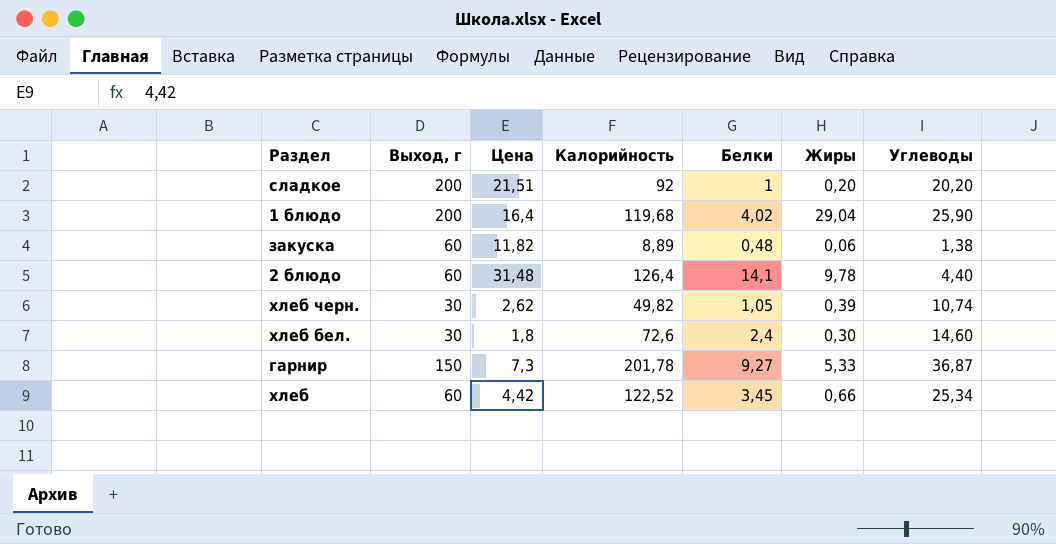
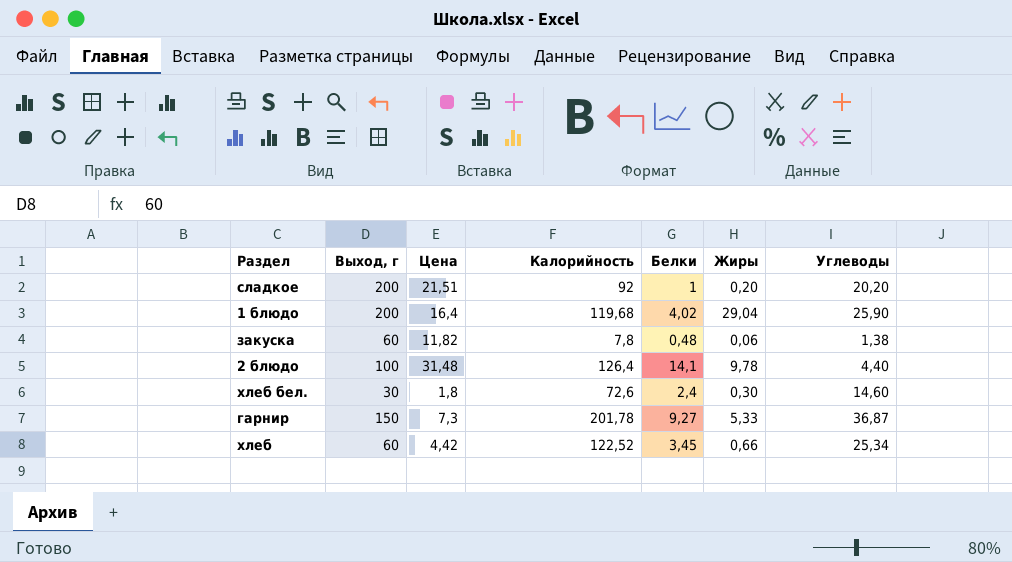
row хлеб черн.: 30 | 2,62 | 49,82 | 1,05 | 0,39 | 10,74 -> none
закуска | Калорийность: 8,89 -> 7,8
2 блюдо | Выход, г: 60 -> 100

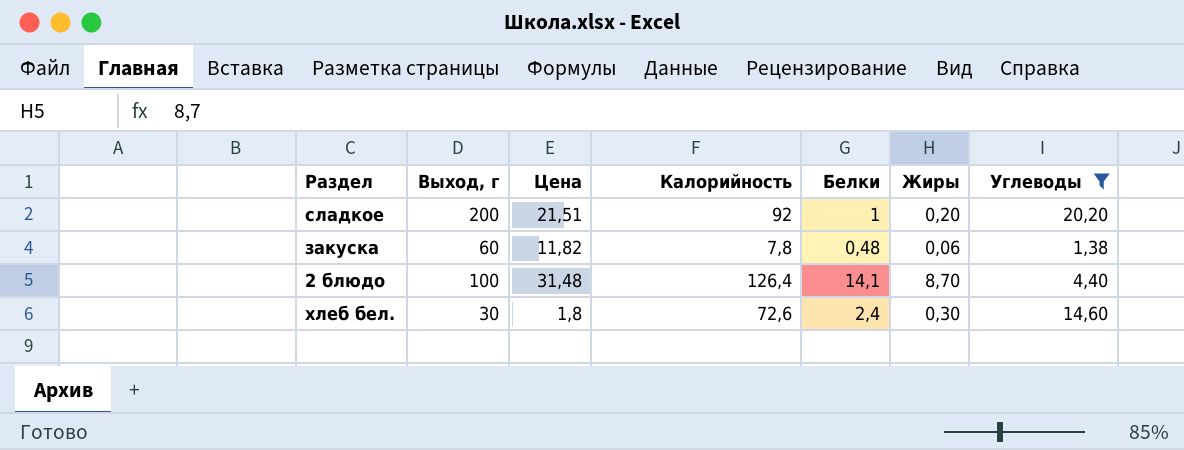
filter: none -> Углеводы <= 20,20
2 блюдо | Жиры: 9,78 -> 8,70

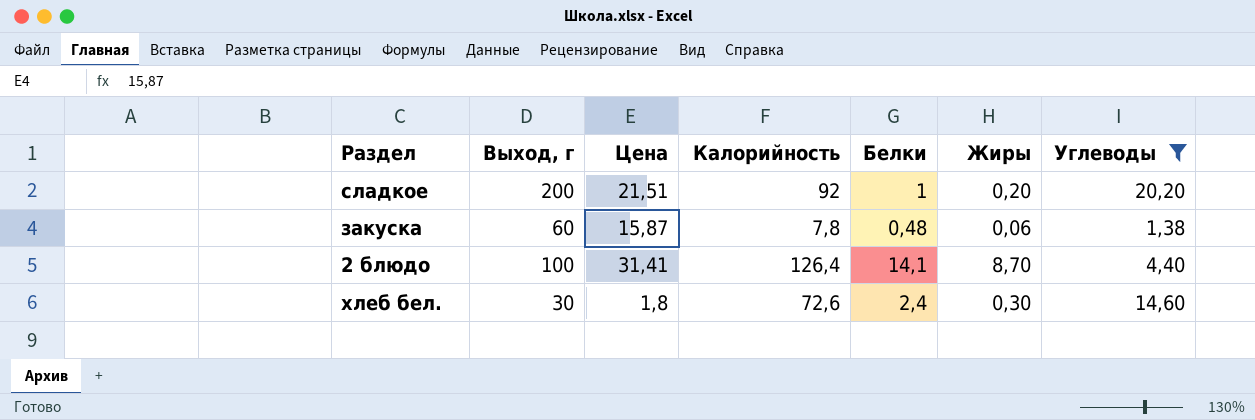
закуска | Цена: 11,82 -> 15,87
2 блюдо | Цена: 31,48 -> 31,41

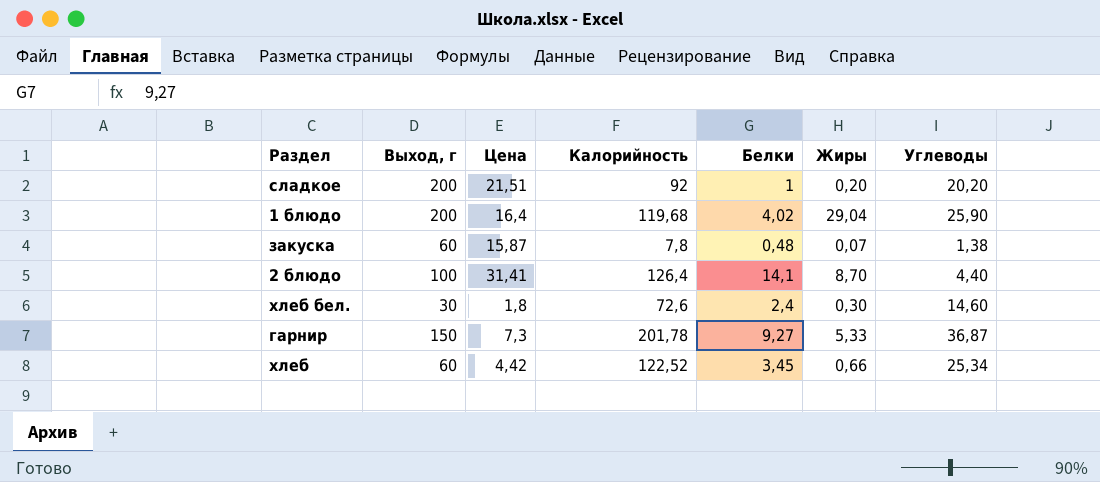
filter: Углеводы <= 20,20 -> none
закуска | Жиры: 0,06 -> 0,07

